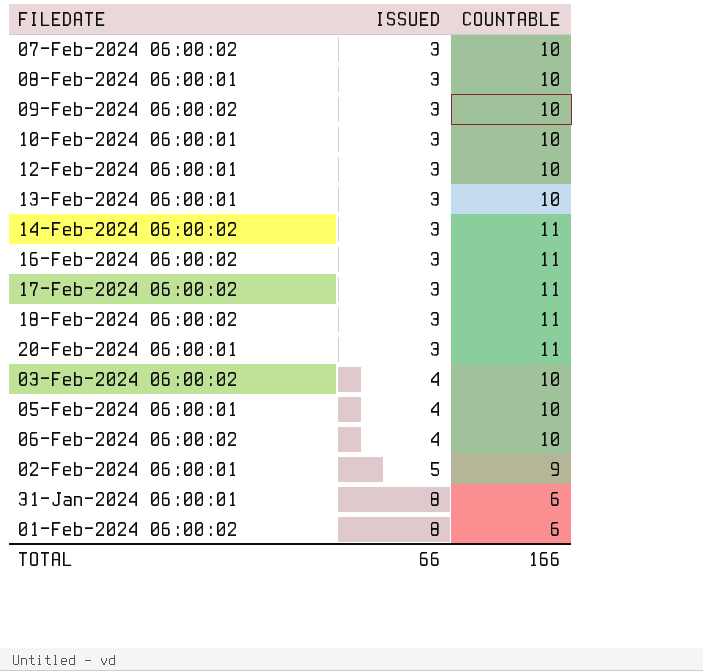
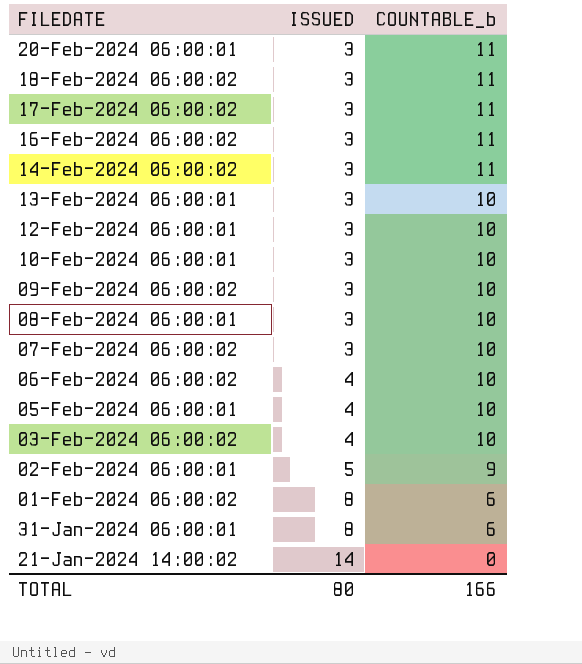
row order: ISSUED ascending -> FILEDATE descending
column name: COUNTABLE -> COUNTABLE_b
row 21-Jan-2024 14:00:02: none -> 14 | 0
TOTAL | ISSUED: 66 -> 80

